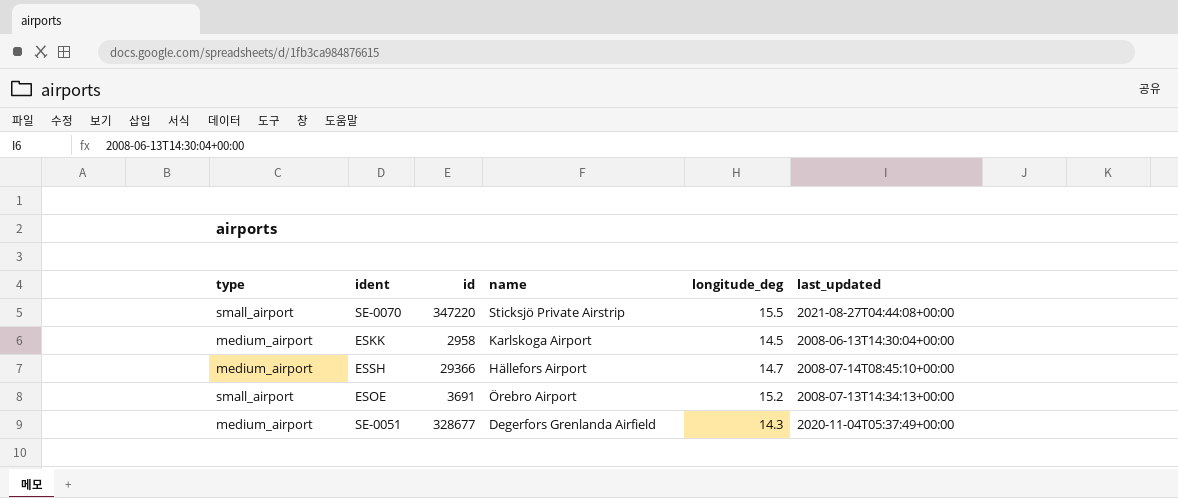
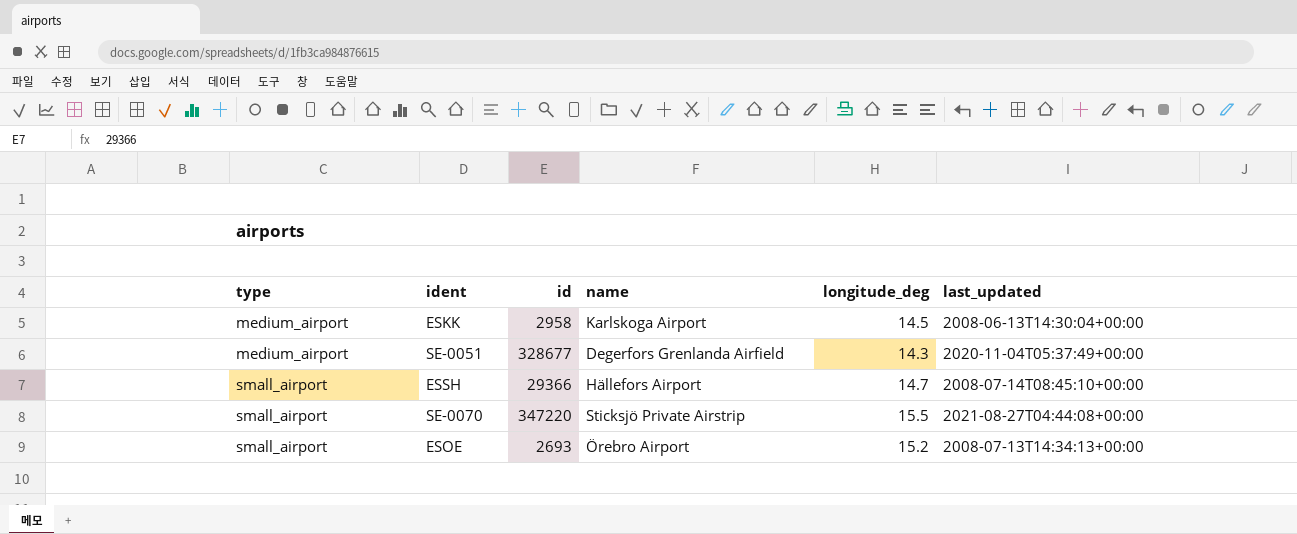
row order: none -> type ascending
ESSH | type: medium_airport -> small_airport
ESOE | id: 3691 -> 2693

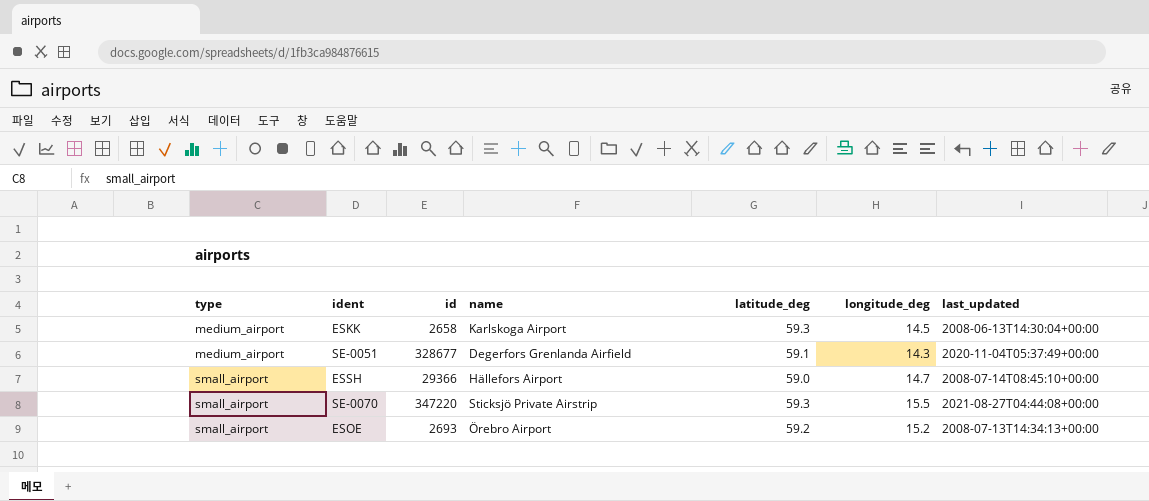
column latitude_deg | position: none -> 5
ESKK | id: 2958 -> 2658

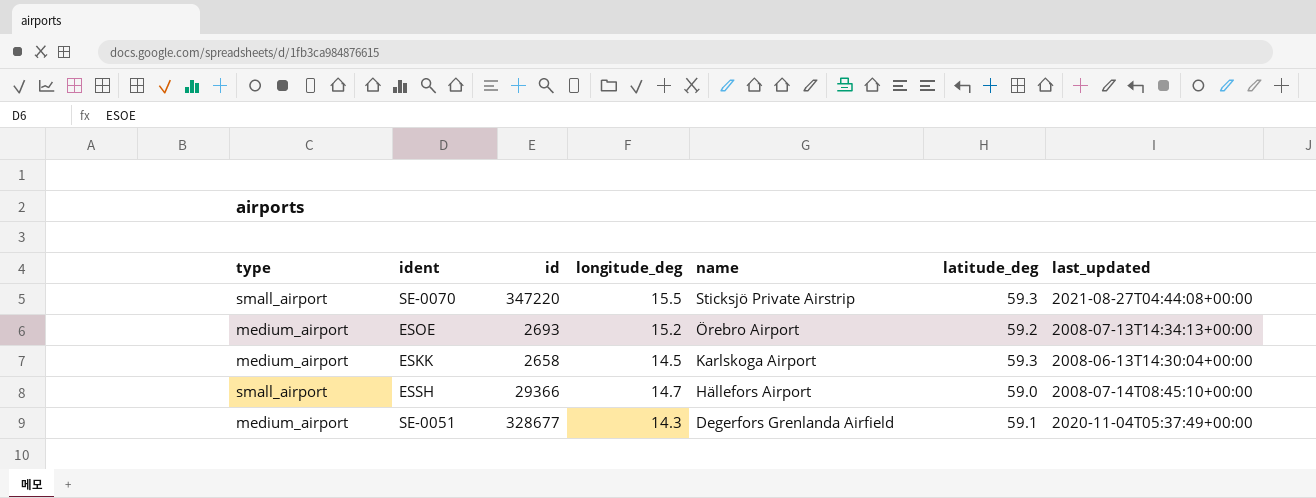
row order: type ascending -> name descending
column longitude_deg | position: 6 -> 4
ESOE | type: small_airport -> medium_airport

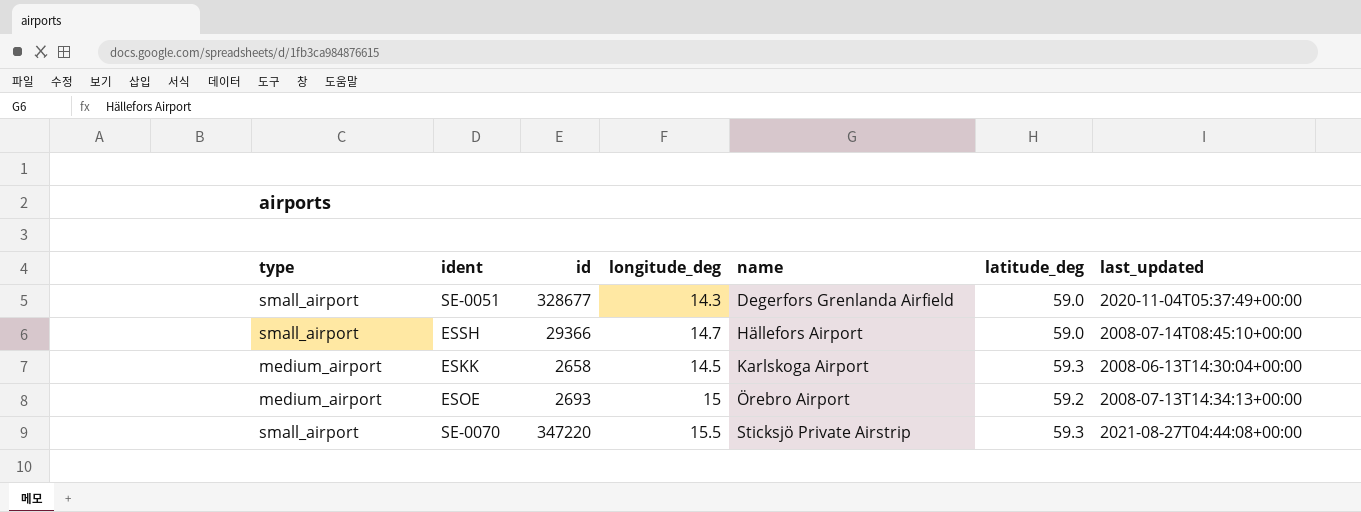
row order: name descending -> name ascending
SE-0051 | type: medium_airport -> small_airport
SE-0051 | latitude_deg: 59.1 -> 59.0
ESOE | longitude_deg: 15.2 -> 15

